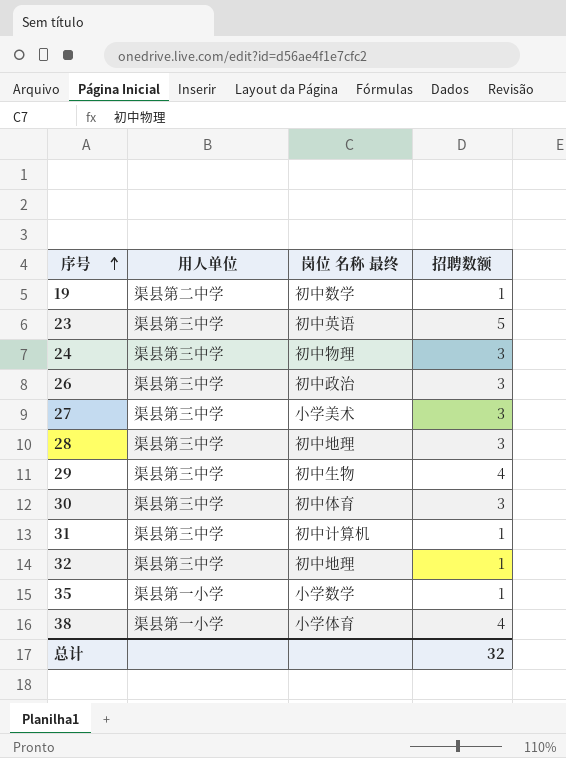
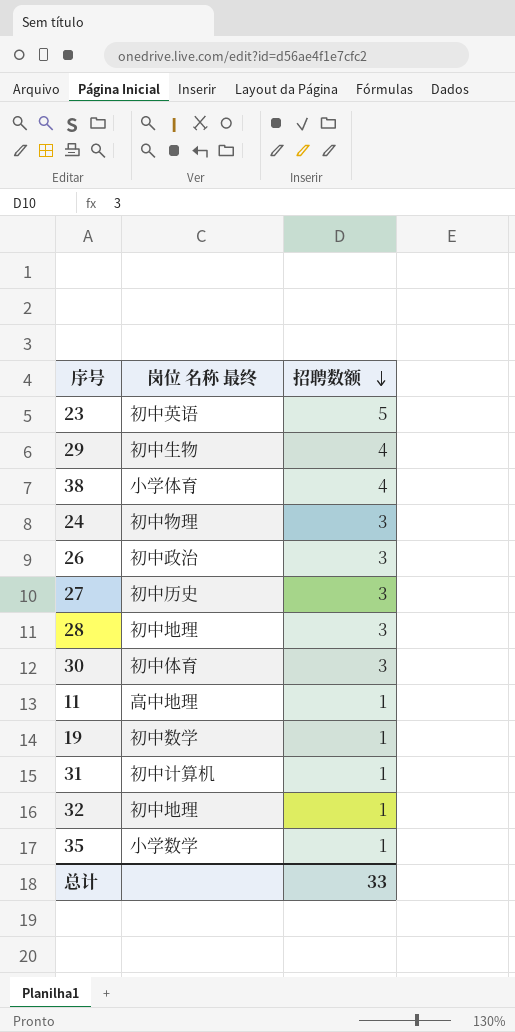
row order: 序号 ascending -> 招聘数额 descending
column 用人单位 | position: 2 -> none
27 | 岗位 名称 最终: 小学美术 -> 初中历史
row 11: none -> 高中地理 | 1
总计 | 招聘数额: 32 -> 33

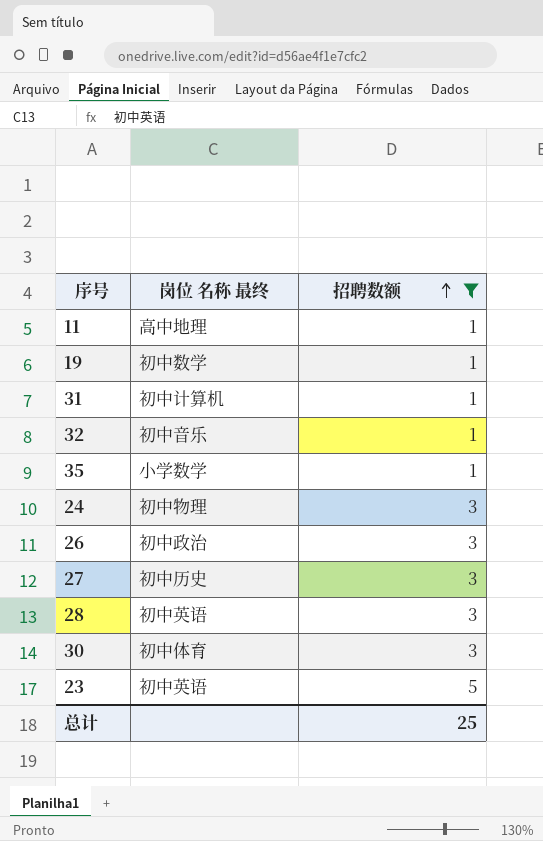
filter: none -> 招聘数额 != 4
row order: 招聘数额 descending -> 招聘数额 ascending
32 | 岗位 名称 最终: 初中地理 -> 初中音乐
28 | 岗位 名称 最终: 初中地理 -> 初中英语
总计 | 招聘数额: 33 -> 25

